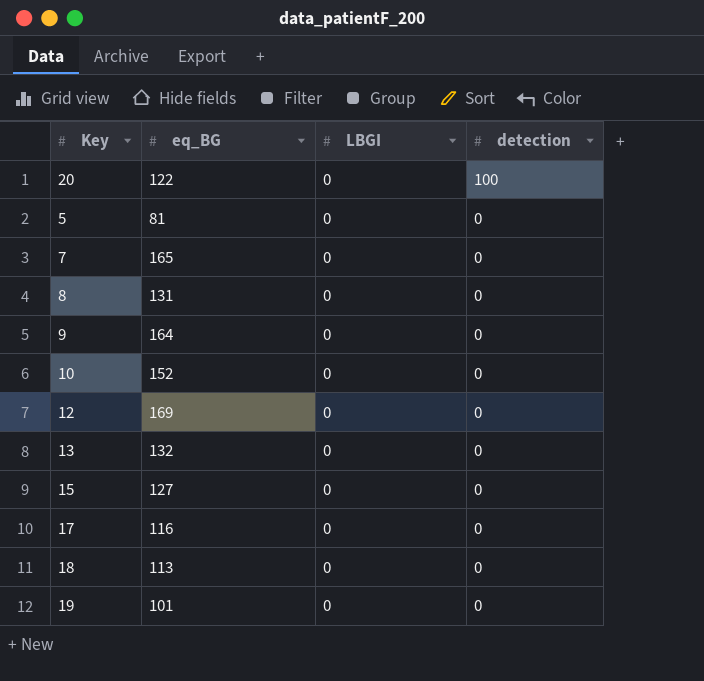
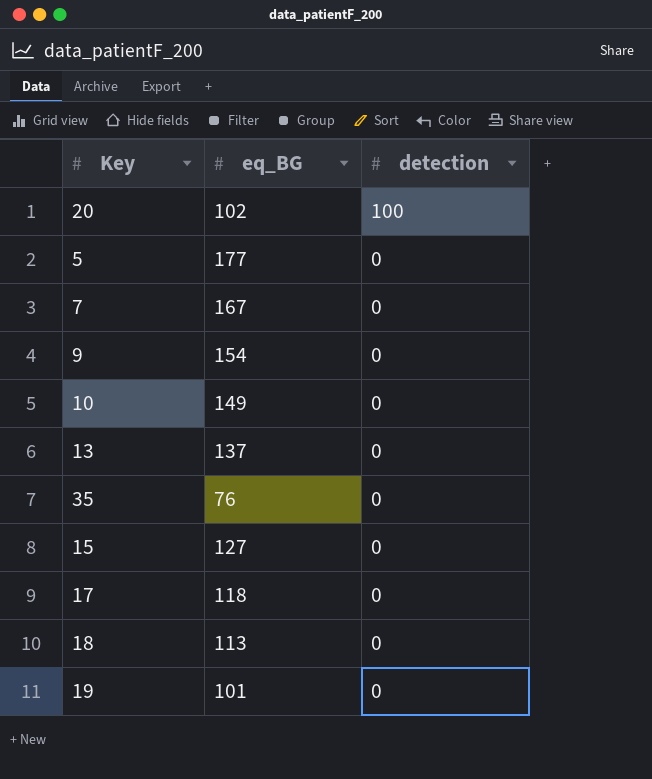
column LBGI | position: 3 -> none
row 8: 131 | 0 | 0 -> none
row 12: 169 | 0 | 0 -> none
20 | eq_BG: 122 -> 102
5 | eq_BG: 81 -> 177
7 | eq_BG: 165 -> 167
9 | eq_BG: 164 -> 154
10 | eq_BG: 152 -> 149
13 | eq_BG: 132 -> 137
row 35: none -> 76 | 0
17 | eq_BG: 116 -> 118

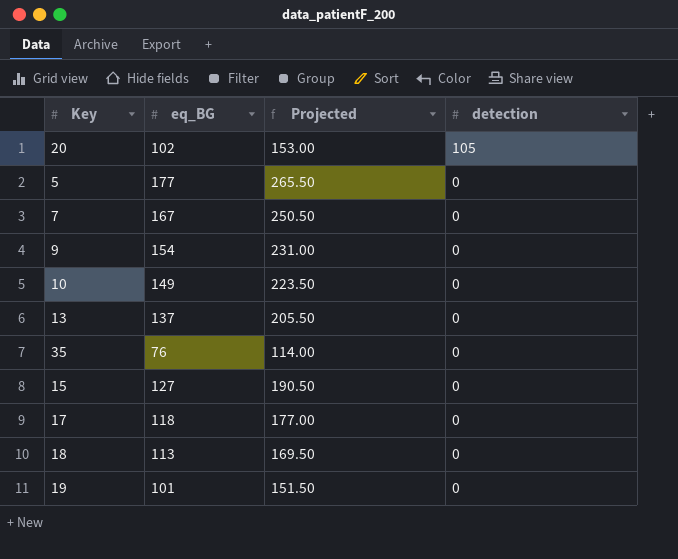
column Projected | formula: none -> [eq_BG] * 1.5
20 | detection: 100 -> 105

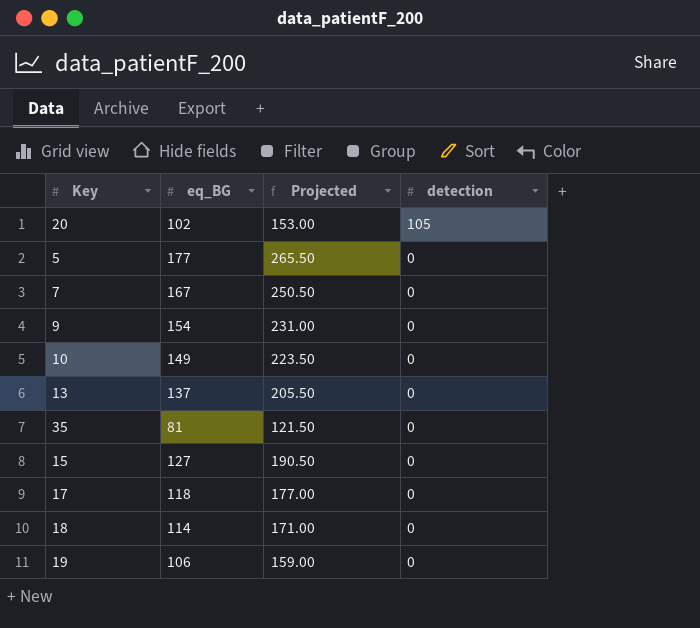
35 | eq_BG: 76 -> 81
35 | Projected: 114.00 -> 121.50
18 | eq_BG: 113 -> 114
18 | Projected: 169.50 -> 171.00
19 | eq_BG: 101 -> 106
19 | Projected: 151.50 -> 159.00

